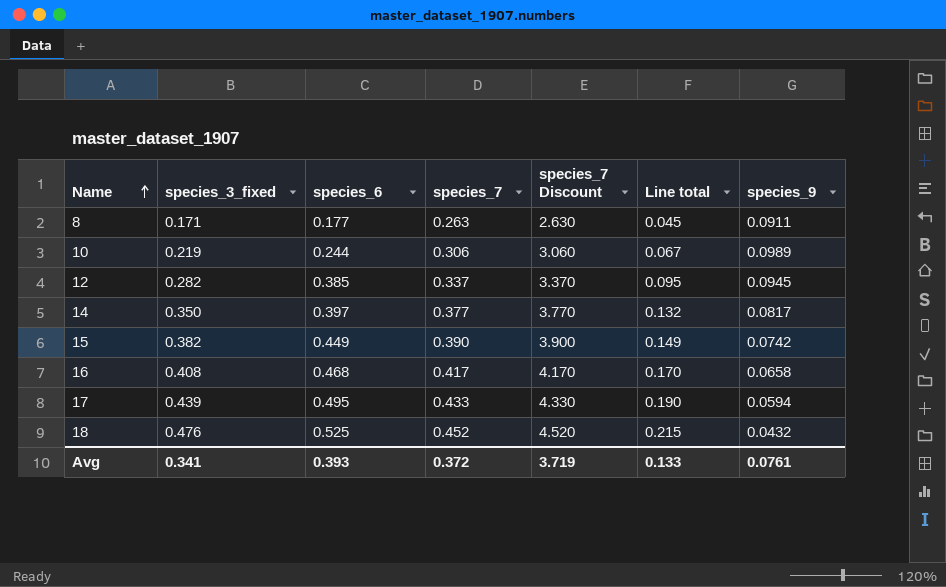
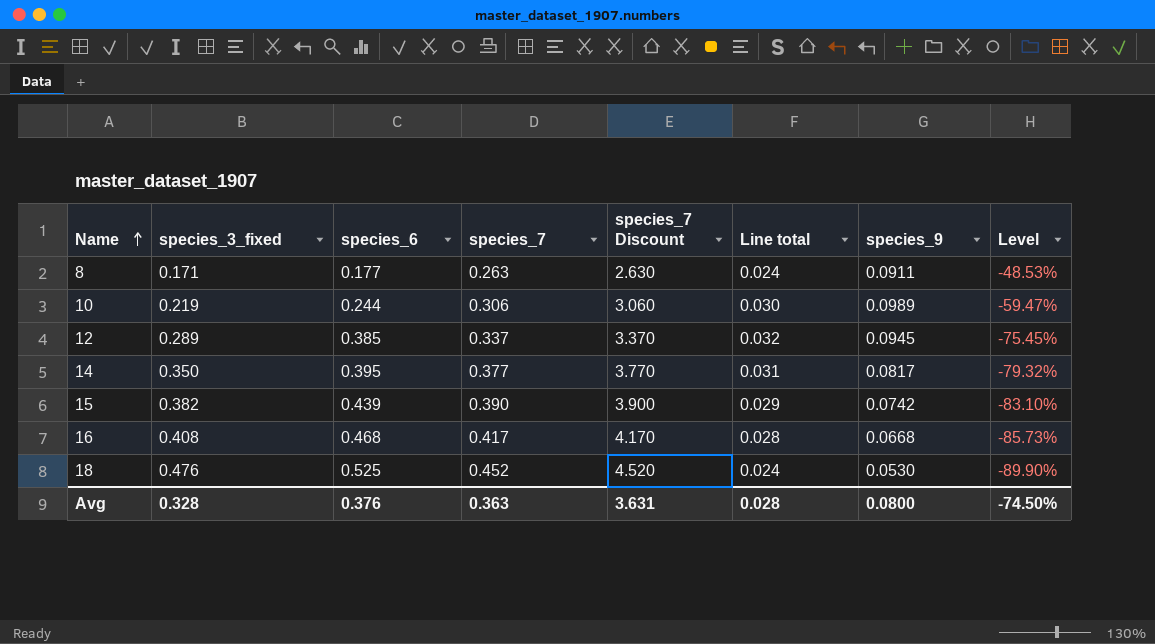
column Line total | formula: [species_3_fixed] * [species_7] -> [species_7] * [species_9]
column Level | formula: none -> ([species_9] - [species_6]) / [species_6]
row 17: 0.439 | 0.495 | 0.433 | 4.330 | 0.190 | 0.0594 -> none
12 | species_3_fixed: 0.282 -> 0.289
14 | species_6: 0.397 -> 0.395
15 | species_6: 0.449 -> 0.439
16 | species_9: 0.0658 -> 0.0668
18 | species_9: 0.0432 -> 0.0530
Avg | species_3_fixed: 0.341 -> 0.328
Avg | species_6: 0.393 -> 0.376
Avg | species_7: 0.372 -> 0.363
Avg | species_7 Discount: 3.719 -> 3.631
Avg | Line total: 0.133 -> 0.028
Avg | species_9: 0.0761 -> 0.0800

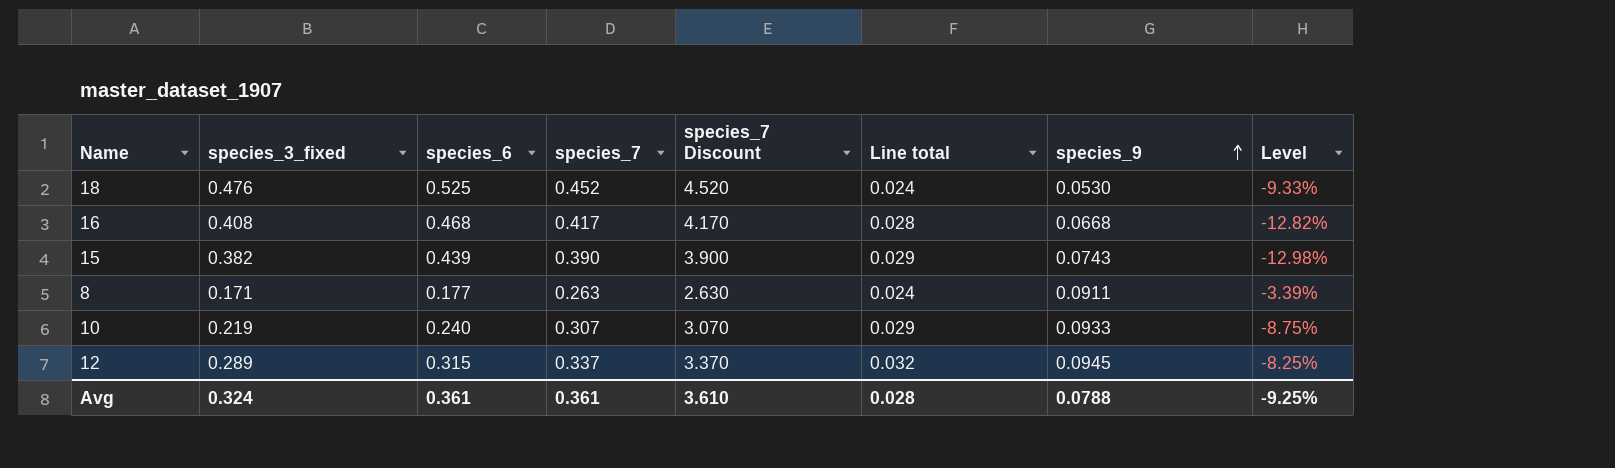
row order: Name ascending -> species_9 ascending
column Level | formula: ([species_9] - [species_6]) / [species_6] -> ([species_3_fixed] - [species_6]) / [species_6]
row 14: 0.350 | 0.395 | 0.377 | 3.770 | 0.031 | 0.0817 | -79.32% -> none
15 | species_9: 0.0742 -> 0.0743
10 | species_6: 0.244 -> 0.240
10 | species_7: 0.306 -> 0.307
10 | species_7 Discount: 3.060 -> 3.070
10 | Line total: 0.030 -> 0.029
10 | species_9: 0.0989 -> 0.0933
12 | species_6: 0.385 -> 0.315
Avg | species_3_fixed: 0.328 -> 0.324
Avg | species_6: 0.376 -> 0.361
Avg | species_7: 0.363 -> 0.361
Avg | species_7 Discount: 3.631 -> 3.610
Avg | species_9: 0.0800 -> 0.0788
Avg | Level: -74.50% -> -9.25%

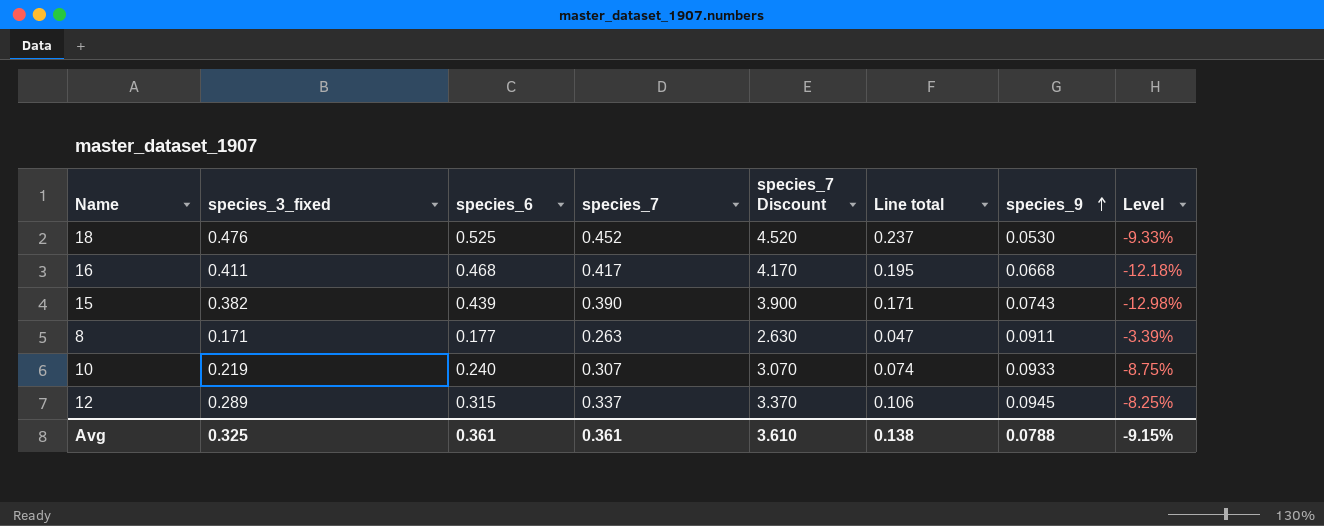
column Line total | formula: [species_7] * [species_9] -> [species_6] * [species_7]
16 | species_3_fixed: 0.408 -> 0.411
16 | Level: -12.82% -> -12.18%
Avg | species_3_fixed: 0.324 -> 0.325
Avg | Line total: 0.028 -> 0.138
Avg | Level: -9.25% -> -9.15%

